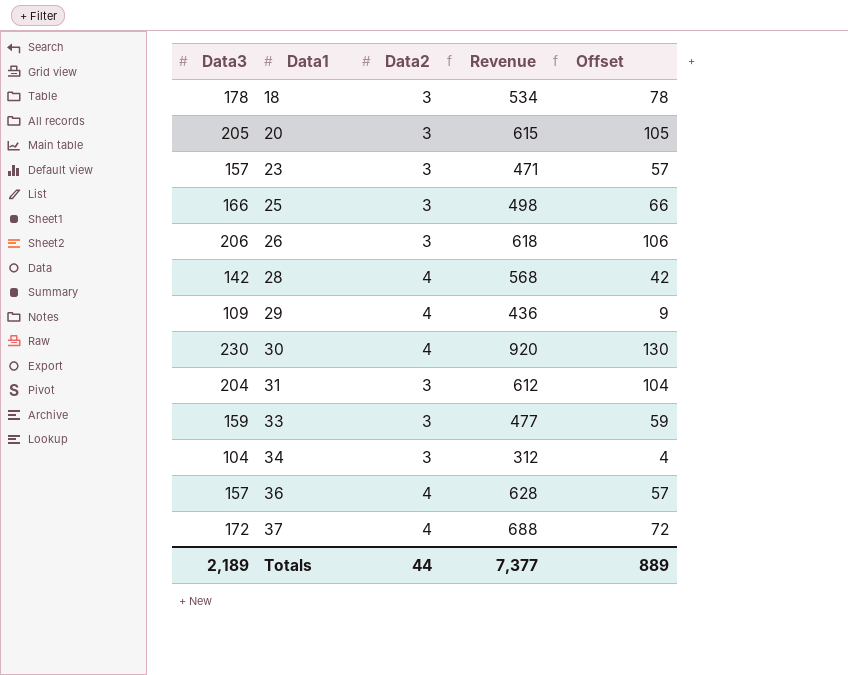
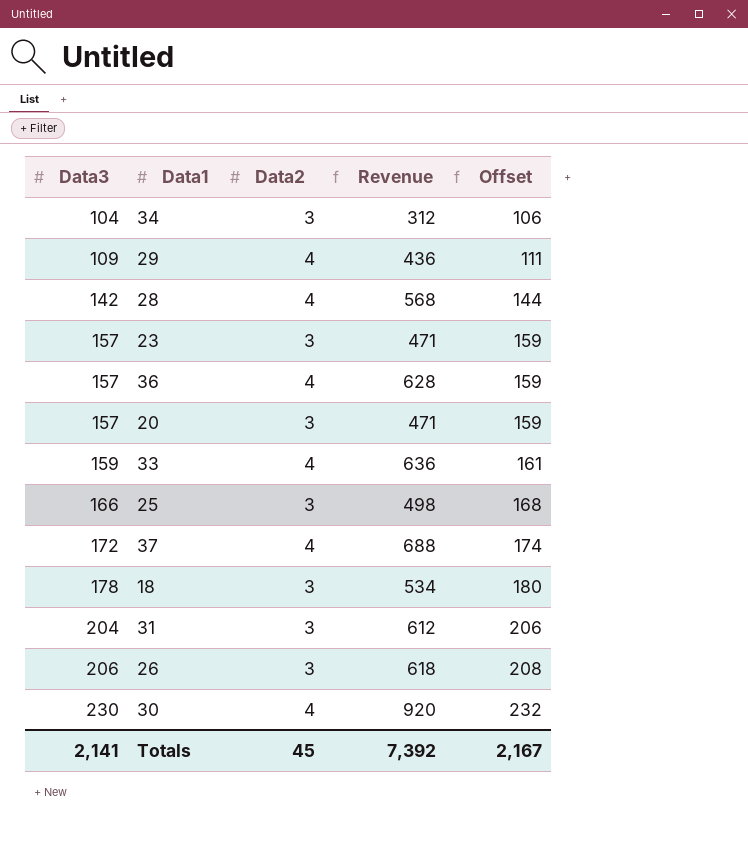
row order: Data1 ascending -> Data3 ascending
column Offset | formula: [Data3] - 100 -> [Data3] + 2
20 | Data3: 205 -> 157
20 | Revenue: 615 -> 471
33 | Data2: 3 -> 4
33 | Revenue: 477 -> 636
Totals | Data3: 2,189 -> 2,141
Totals | Data2: 44 -> 45
Totals | Revenue: 7,377 -> 7,392
Totals | Offset: 889 -> 2,167

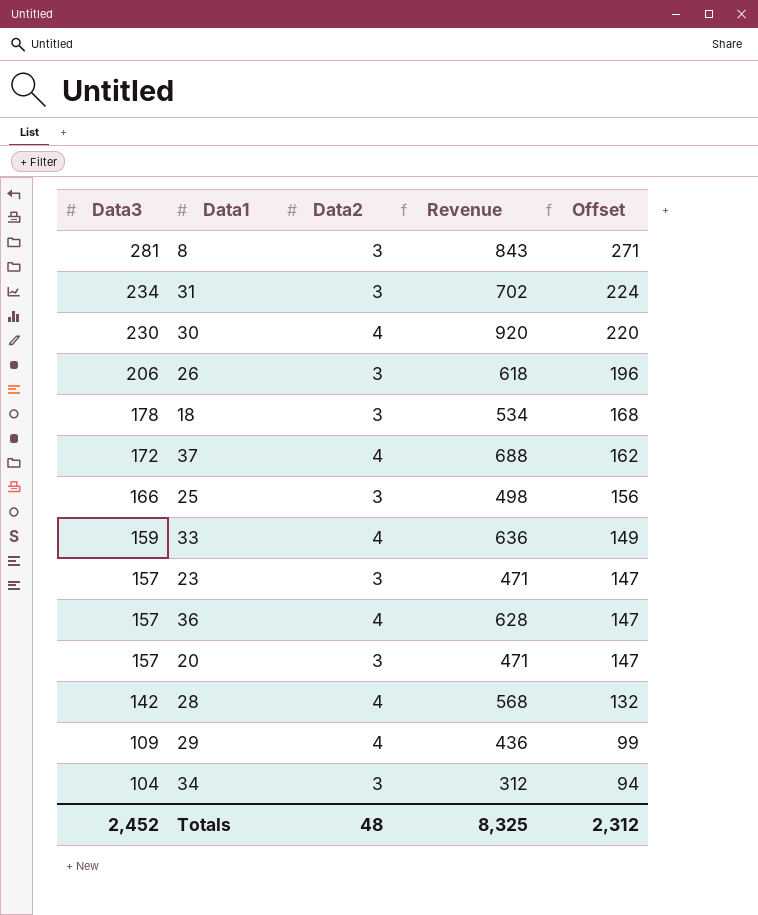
row order: Data3 ascending -> Data3 descending
column Offset | formula: [Data3] + 2 -> [Data3] - 10
row 8: none -> 281 | 3 | 843 | 271
31 | Data3: 204 -> 234
31 | Revenue: 612 -> 702
Totals | Data3: 2,141 -> 2,452
Totals | Data2: 45 -> 48
Totals | Revenue: 7,392 -> 8,325
Totals | Offset: 2,167 -> 2,312

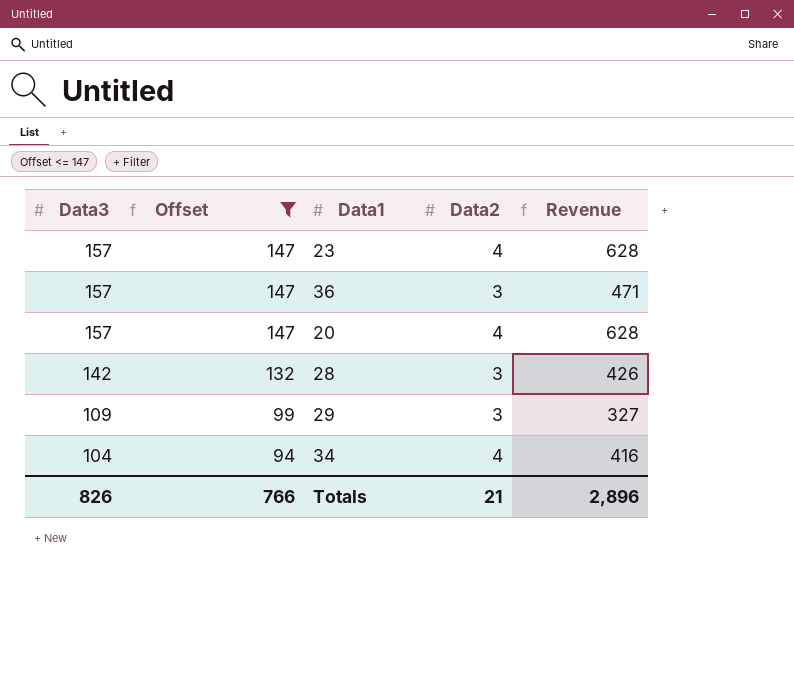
filter: none -> Offset <= 147
column Offset | position: 5 -> 2
23 | Data2: 3 -> 4
23 | Revenue: 471 -> 628
36 | Data2: 4 -> 3
36 | Revenue: 628 -> 471
20 | Data2: 3 -> 4
20 | Revenue: 471 -> 628
28 | Data2: 4 -> 3
28 | Revenue: 568 -> 426
29 | Data2: 4 -> 3
29 | Revenue: 436 -> 327
34 | Data2: 3 -> 4
34 | Revenue: 312 -> 416
Totals | Data3: 2,452 -> 826
Totals | Offset: 2,312 -> 766
Totals | Data2: 48 -> 21
Totals | Revenue: 8,325 -> 2,896

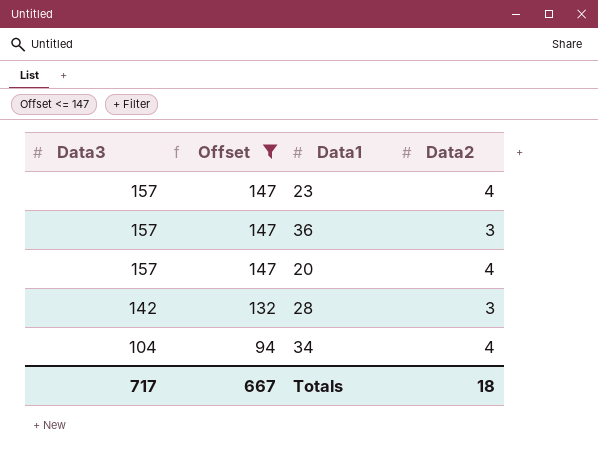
column Revenue | formula: [Data3] * [Data2] -> none
row 29: 109 | 99 | 3 | 327 -> none
Totals | Data3: 826 -> 717
Totals | Offset: 766 -> 667
Totals | Data2: 21 -> 18

